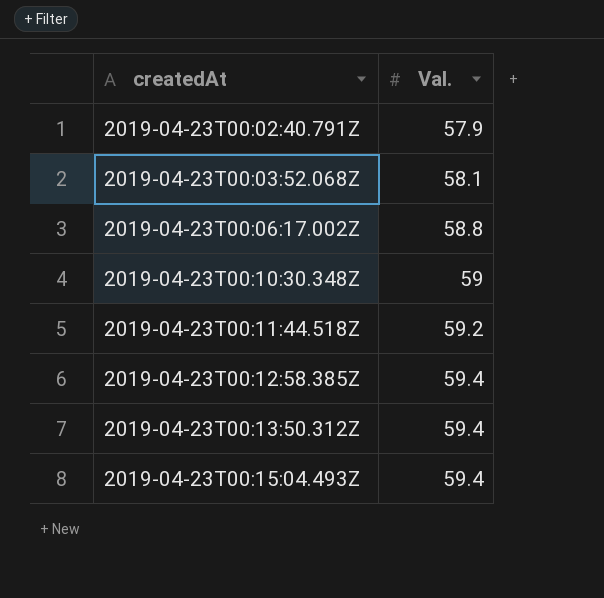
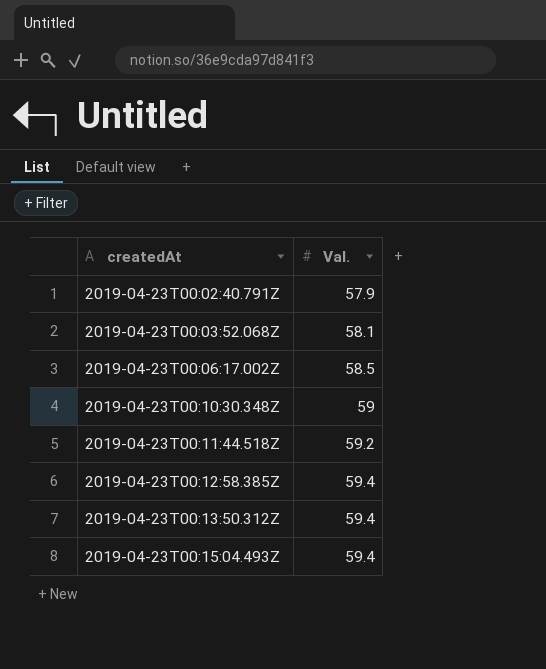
2019-04-23T00:06:17.002Z | Val.: 58.8 -> 58.5

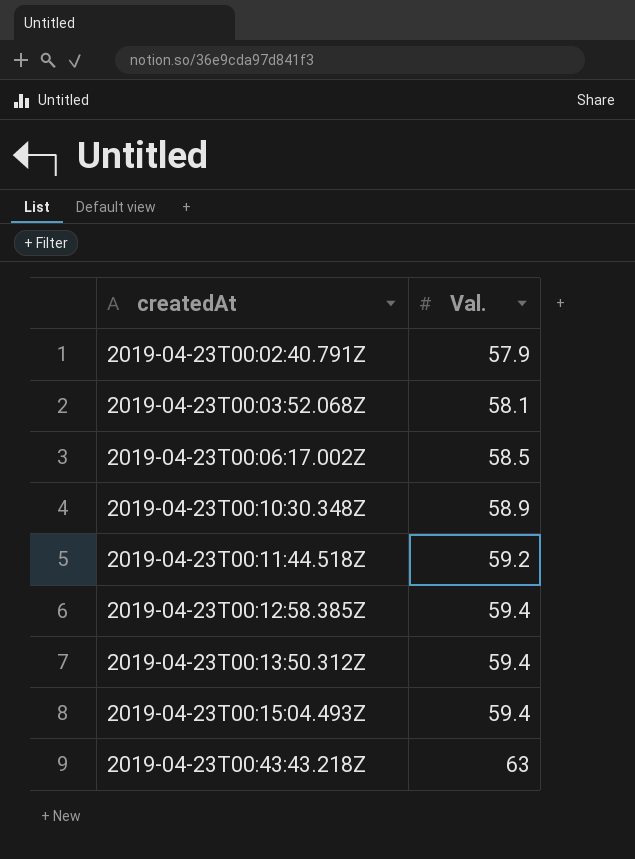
2019-04-23T00:10:30.348Z | Val.: 59 -> 58.9
row 2019-04-23T00:43:43.218Z: none -> 63

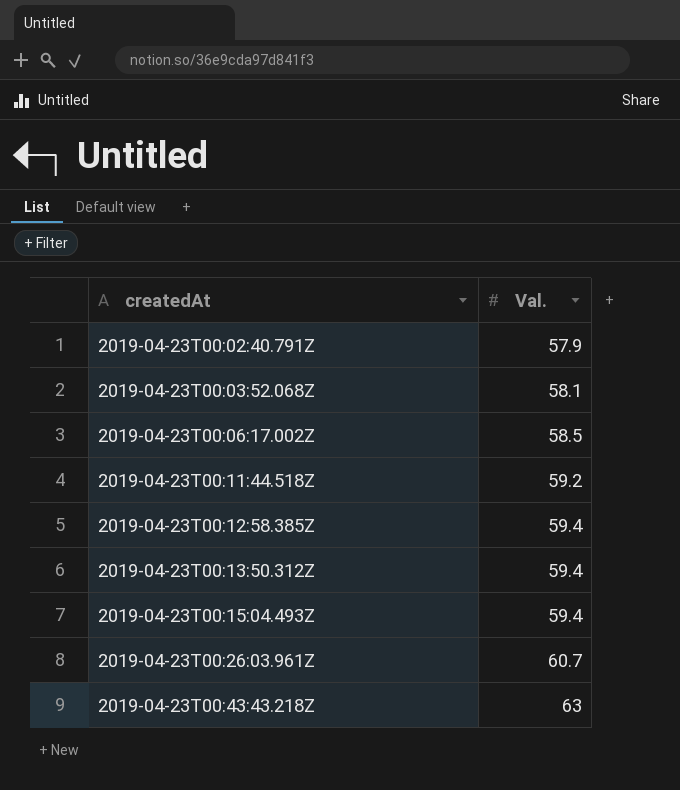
row 2019-04-23T00:10:30.348Z: 58.9 -> none
row 2019-04-23T00:26:03.961Z: none -> 60.7

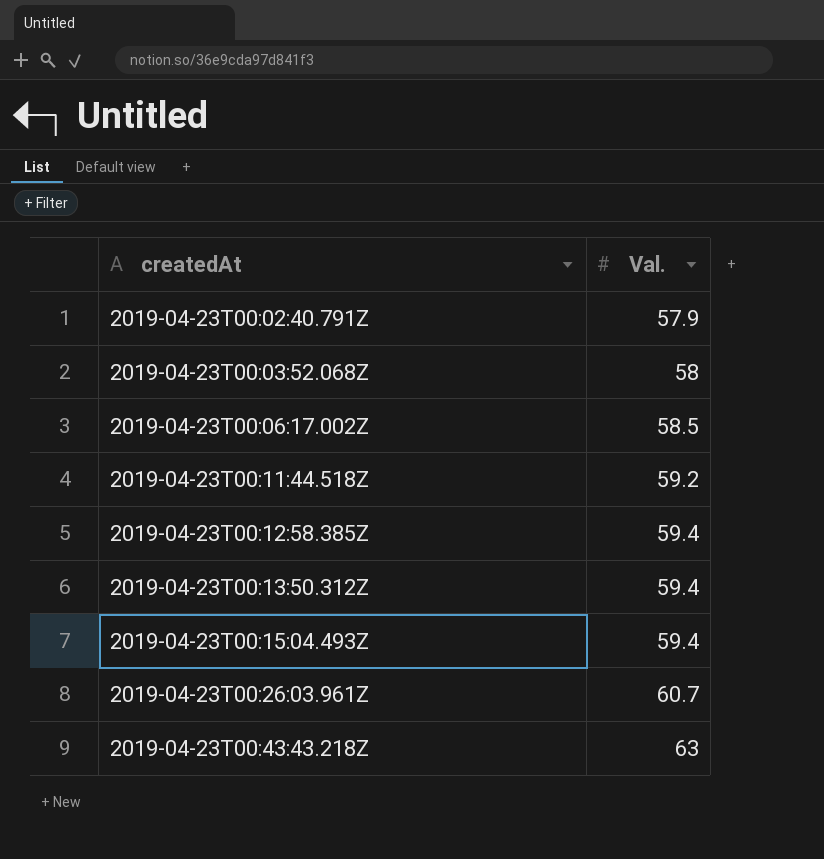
2019-04-23T00:03:52.068Z | Val.: 58.1 -> 58

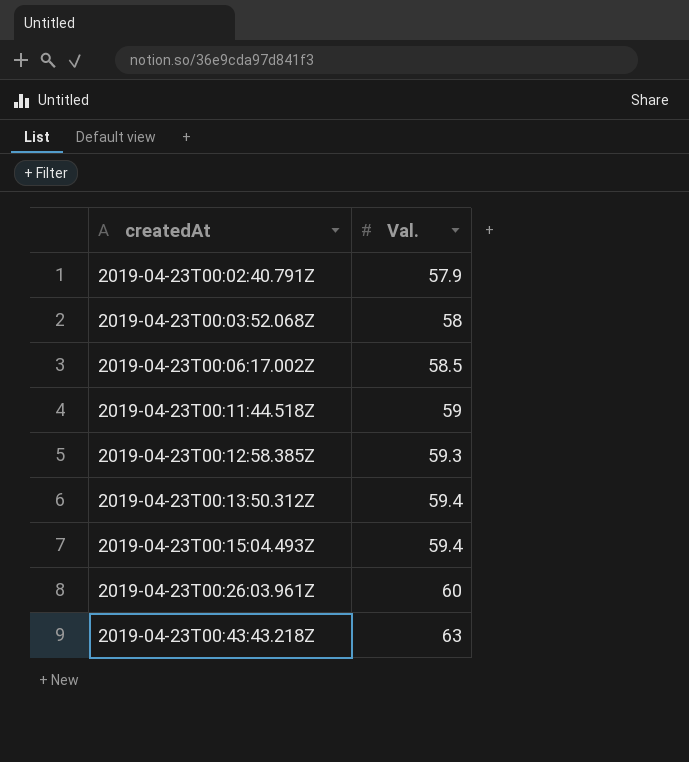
2019-04-23T00:11:44.518Z | Val.: 59.2 -> 59
2019-04-23T00:12:58.385Z | Val.: 59.4 -> 59.3
2019-04-23T00:26:03.961Z | Val.: 60.7 -> 60

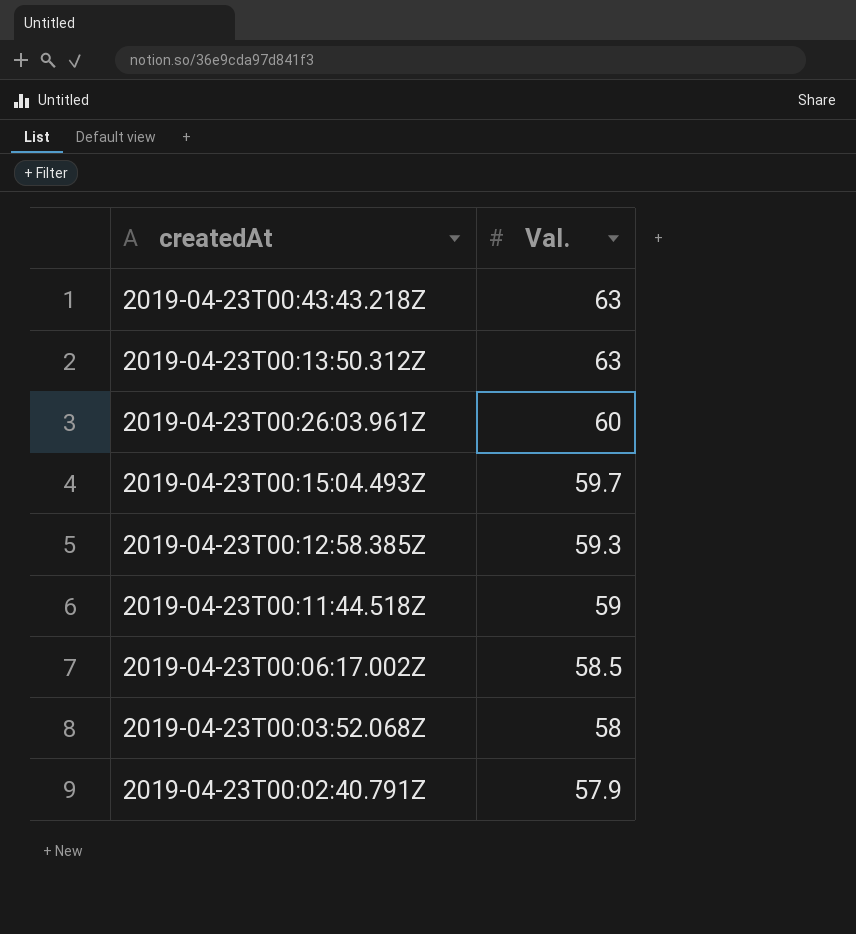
row order: createdAt ascending -> Val. descending
2019-04-23T00:13:50.312Z | Val.: 59.4 -> 63
2019-04-23T00:15:04.493Z | Val.: 59.4 -> 59.7

